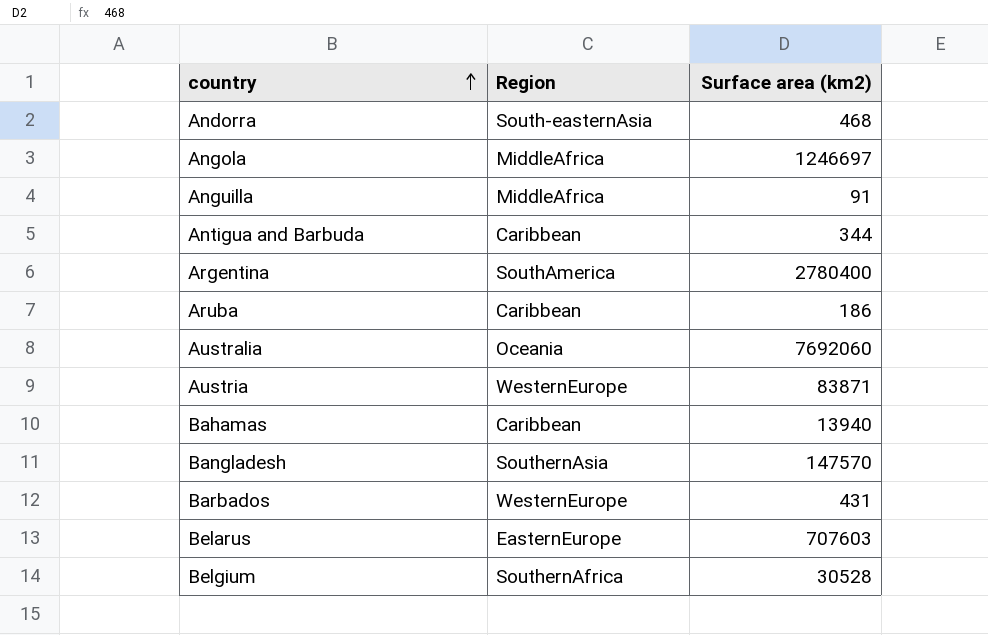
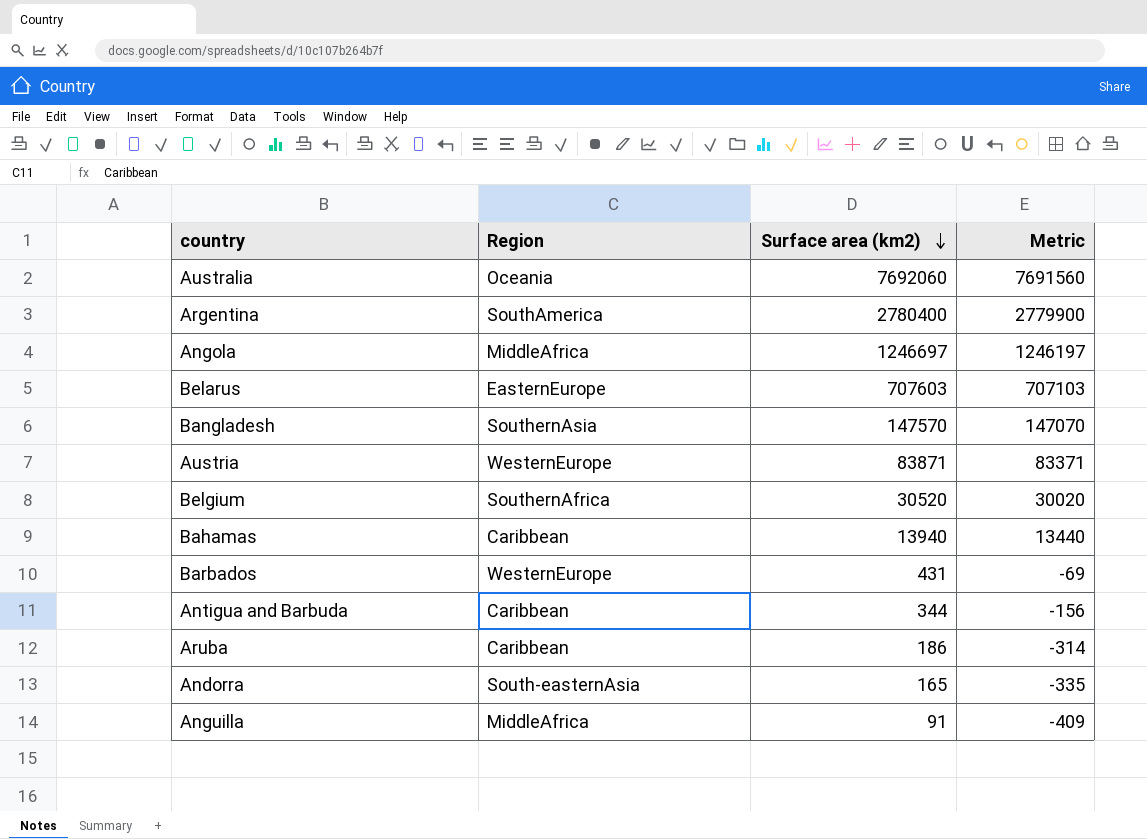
row order: country ascending -> Surface area (km2) descending
column Metric | formula: none -> [Surface area (km2)] - 500
Belgium | Surface area (km2): 30528 -> 30520
Andorra | Surface area (km2): 468 -> 165

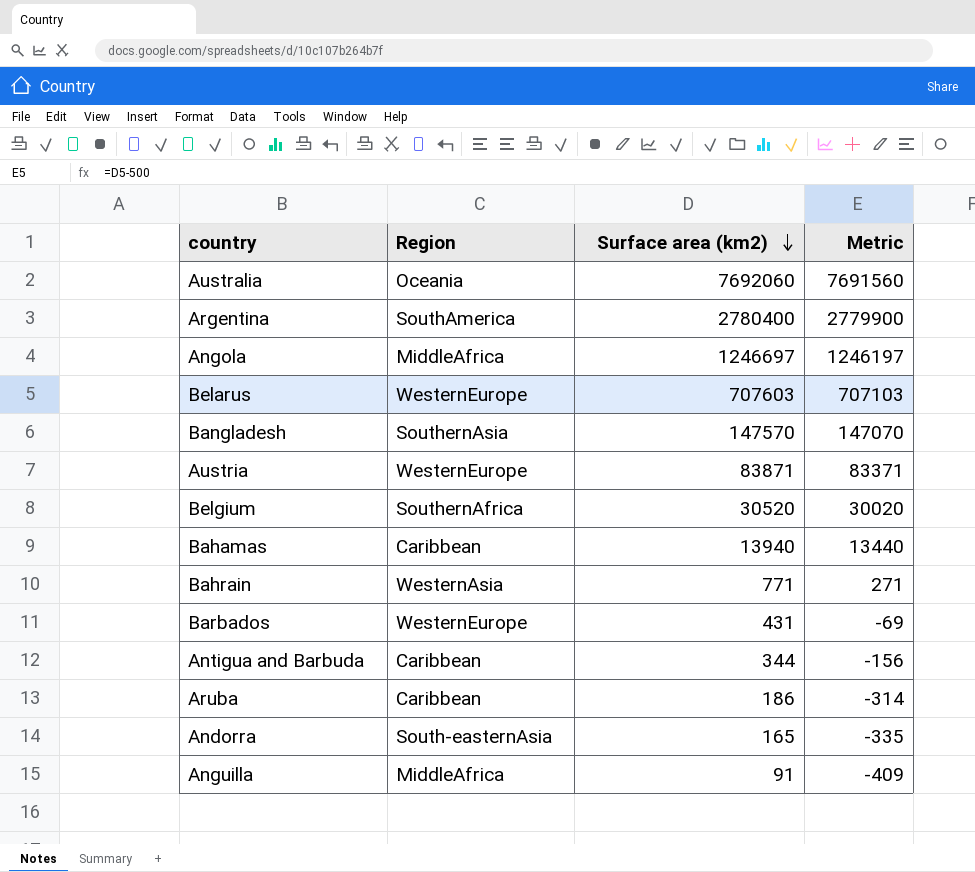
Belarus | Region: EasternEurope -> WesternEurope
row Bahrain: none -> WesternAsia | 771 | 271

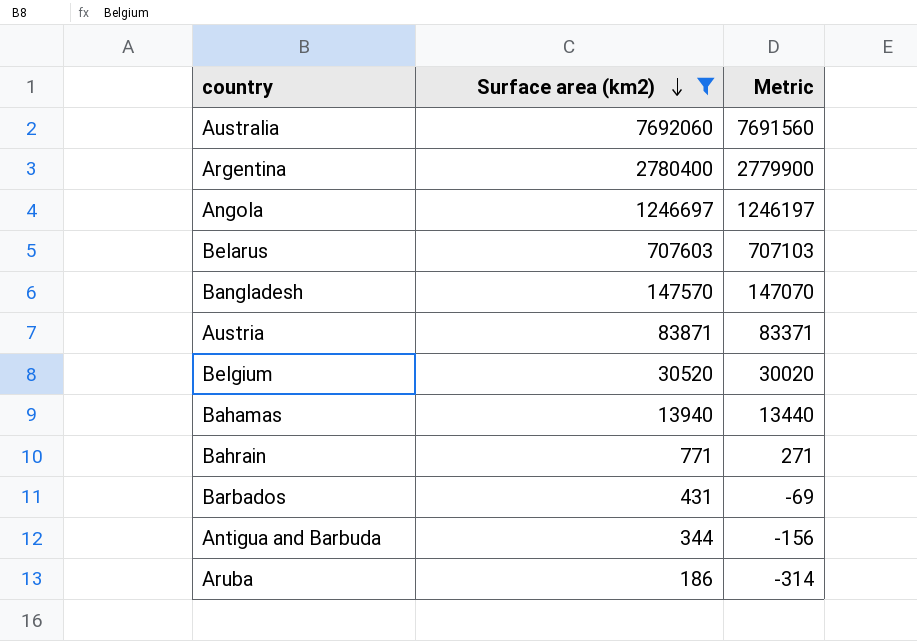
filter: none -> Surface area (km2) >= 186
column Region | position: 2 -> none

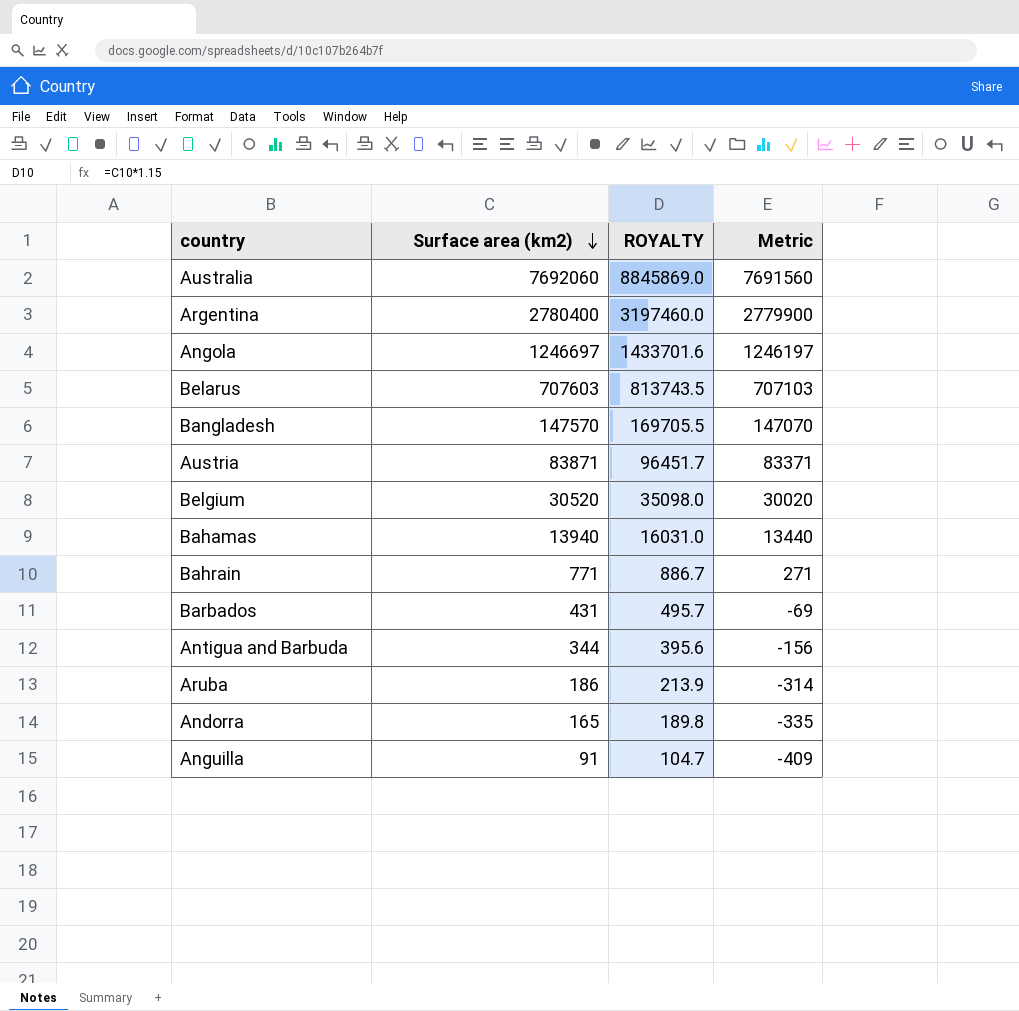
filter: Surface area (km2) >= 186 -> none
column ROYALTY | formula: none -> [Surface area (km2)] * 1.15

